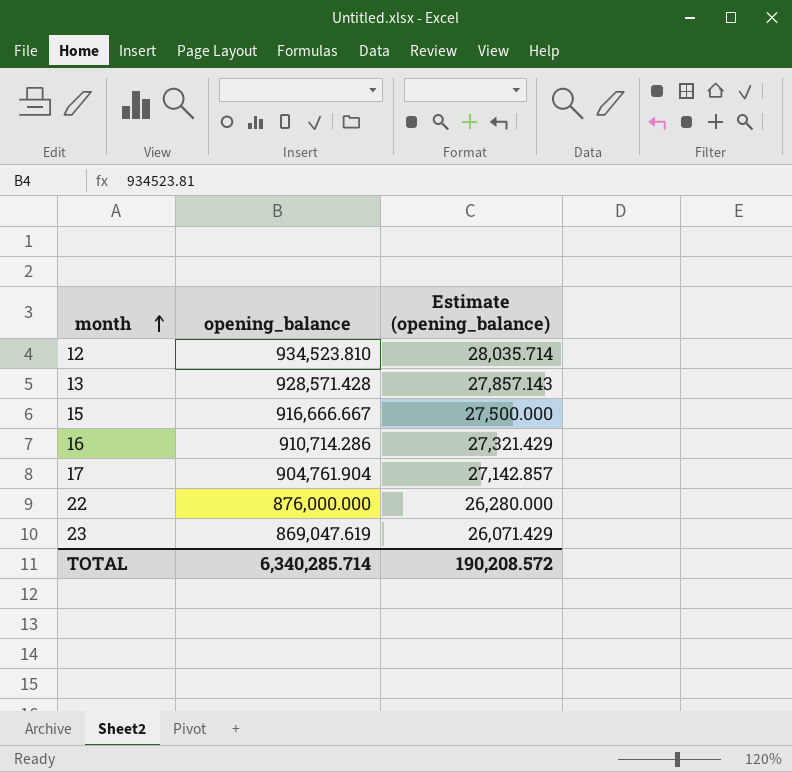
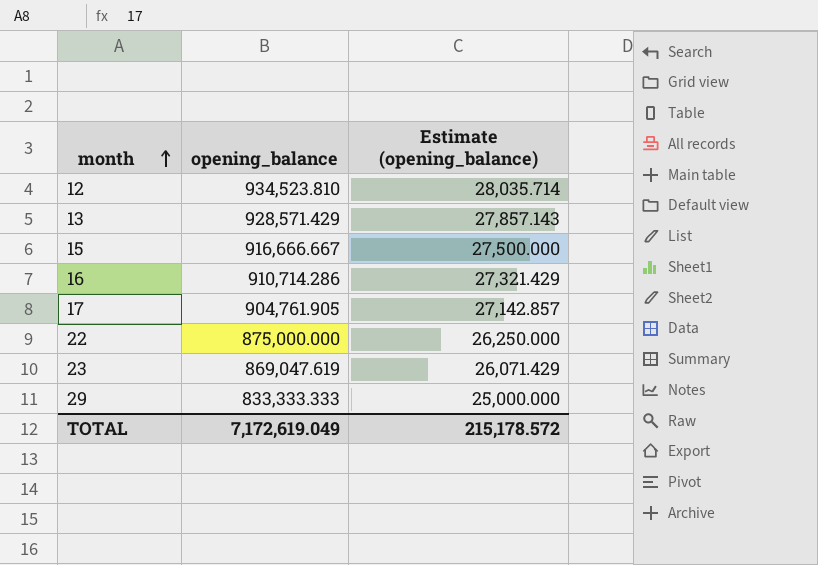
13 | opening_balance: 928,571.428 -> 928,571.429
17 | opening_balance: 904,761.904 -> 904,761.905
22 | opening_balance: 876,000.000 -> 875,000.000
22 | Estimate (opening_balance): 26,280.000 -> 26,250.000
row 29: none -> 833,333.333 | 25,000.000
TOTAL | opening_balance: 6,340,285.714 -> 7,172,619.049
TOTAL | Estimate (opening_balance): 190,208.572 -> 215,178.572

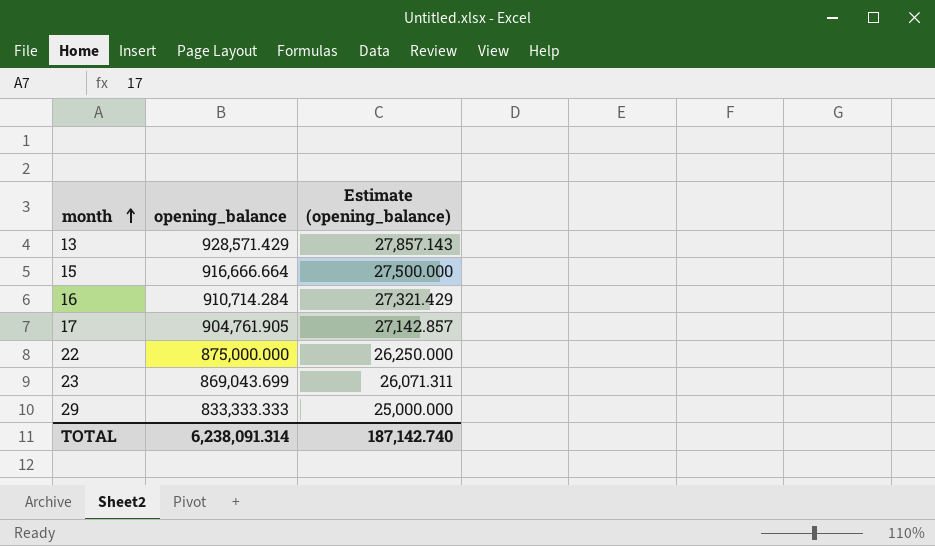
row 12: 934,523.810 | 28,035.714 -> none
15 | opening_balance: 916,666.667 -> 916,666.664
16 | opening_balance: 910,714.286 -> 910,714.284
23 | opening_balance: 869,047.619 -> 869,043.699
23 | Estimate (opening_balance): 26,071.429 -> 26,071.311
TOTAL | opening_balance: 7,172,619.049 -> 6,238,091.314
TOTAL | Estimate (opening_balance): 215,178.572 -> 187,142.740

